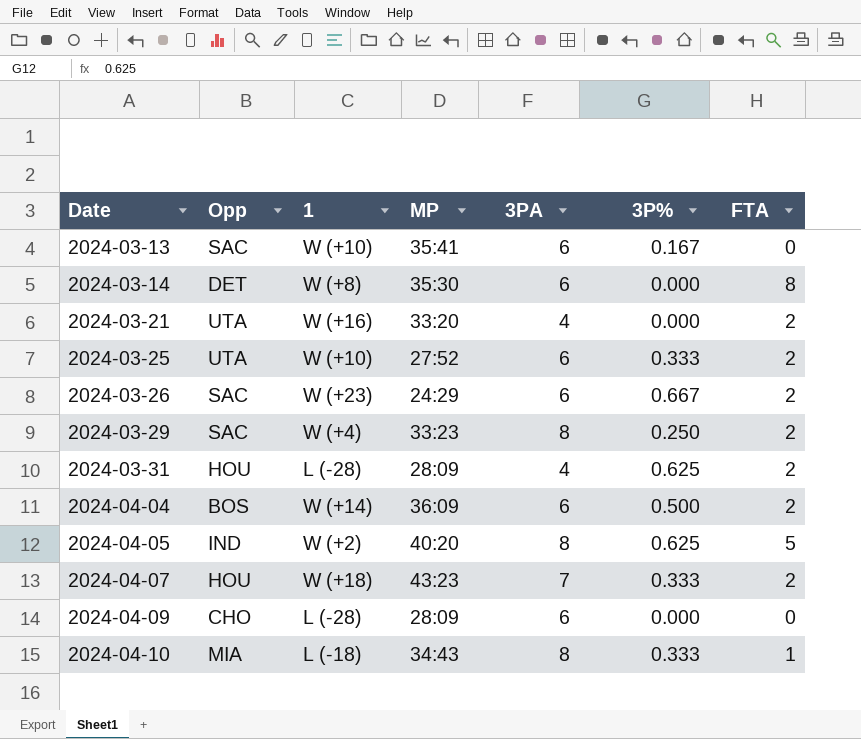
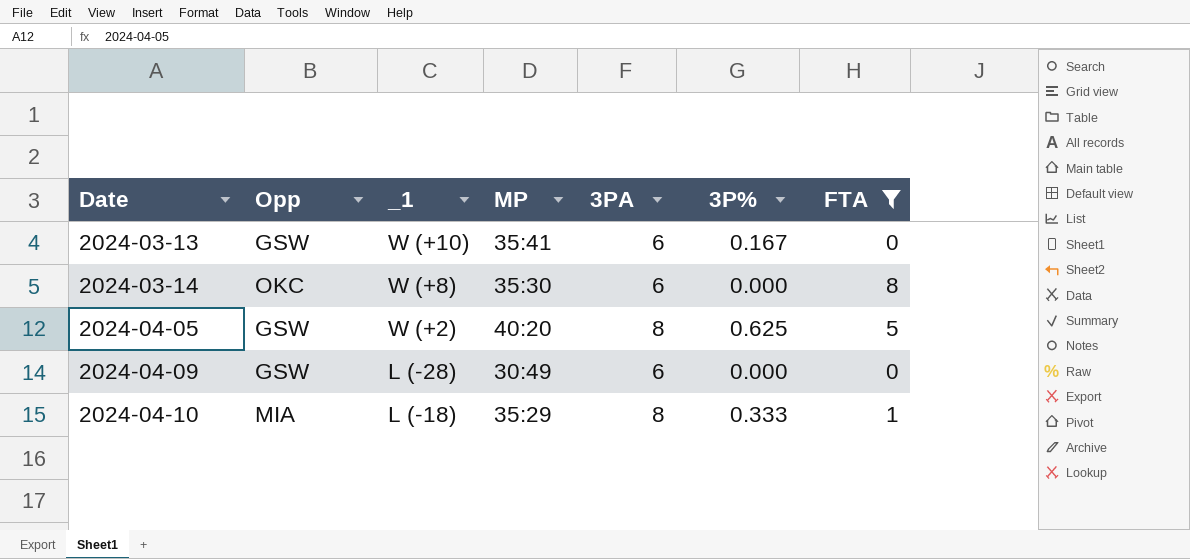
filter: none -> FTA != 2
column name: 1 -> _1
2024-03-13 | Opp: SAC -> GSW
2024-03-14 | Opp: DET -> OKC
2024-04-05 | Opp: IND -> GSW
2024-04-09 | Opp: CHO -> GSW
2024-04-09 | MP: 28:09 -> 30:49
2024-04-10 | MP: 34:43 -> 35:29

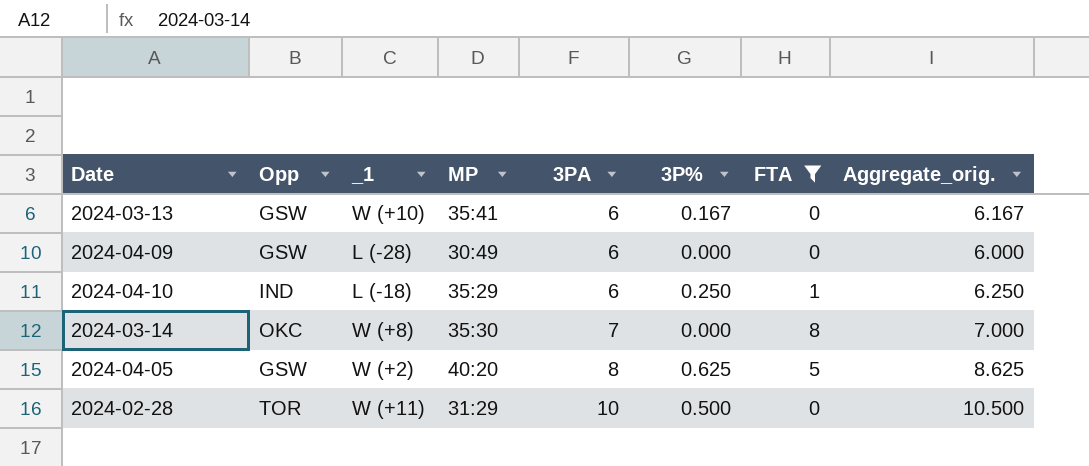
row order: Date ascending -> 3PA ascending
column Aggregate_orig. | formula: none -> [3PA] + [3P%]
2024-04-10 | Opp: MIA -> IND
2024-04-10 | 3PA: 8 -> 6
2024-04-10 | 3P%: 0.333 -> 0.250
2024-03-14 | 3PA: 6 -> 7
row 2024-02-28: none -> TOR | W (+11) | 31:29 | 10 | 0.500 | 0 | 10.500

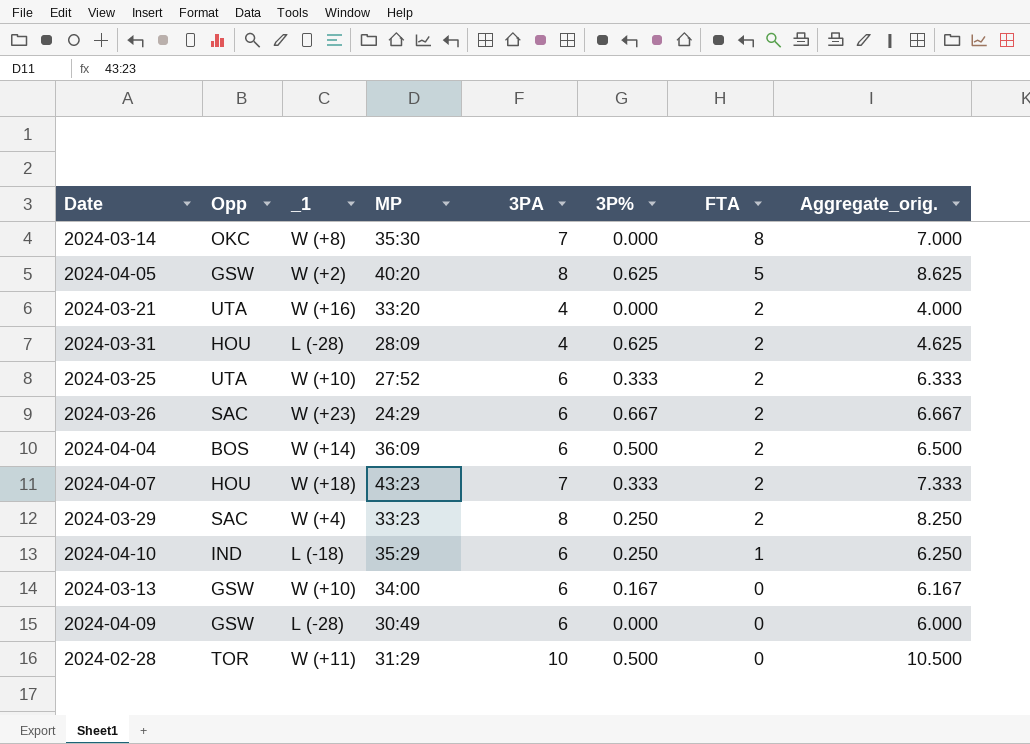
filter: FTA != 2 -> none
row order: 3PA ascending -> FTA descending
2024-03-13 | MP: 35:41 -> 34:00

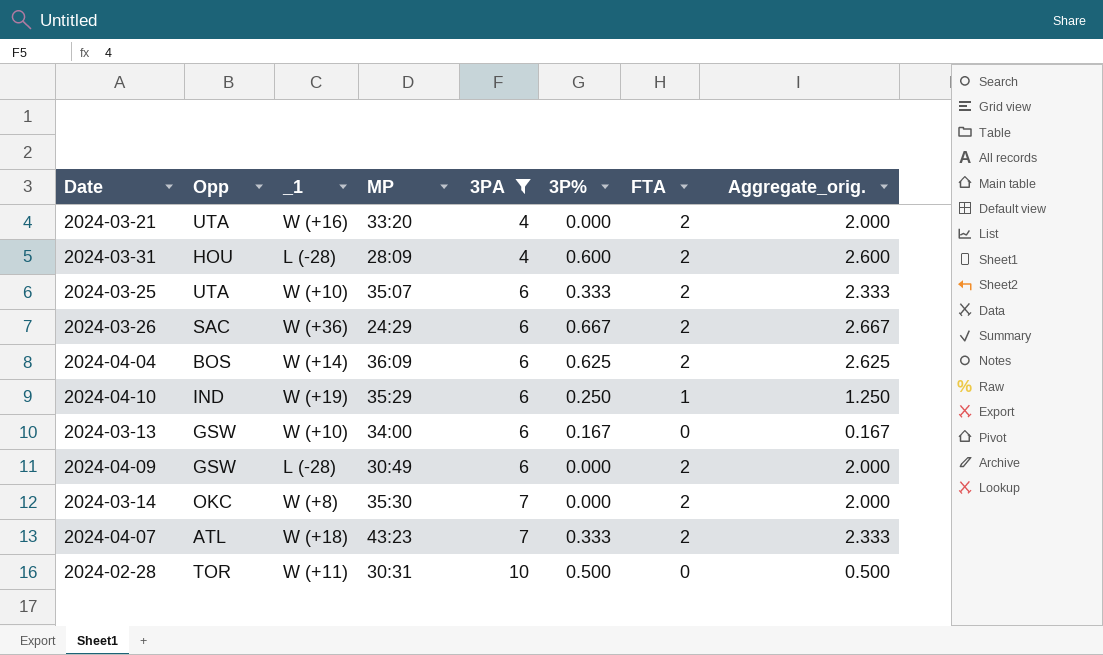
filter: none -> 3PA != 8
row order: FTA descending -> 3PA ascending
column Aggregate_orig. | formula: [3PA] + [3P%] -> [3P%] + [FTA]
2024-03-31 | 3P%: 0.625 -> 0.600
2024-03-25 | MP: 27:52 -> 35:07
2024-03-26 | _1: W (+23) -> W (+36)
2024-04-04 | 3P%: 0.500 -> 0.625
2024-04-10 | _1: L (-18) -> W (+19)
2024-04-09 | FTA: 0 -> 2
2024-03-14 | FTA: 8 -> 2
2024-04-07 | Opp: HOU -> ATL
2024-02-28 | MP: 31:29 -> 30:31

